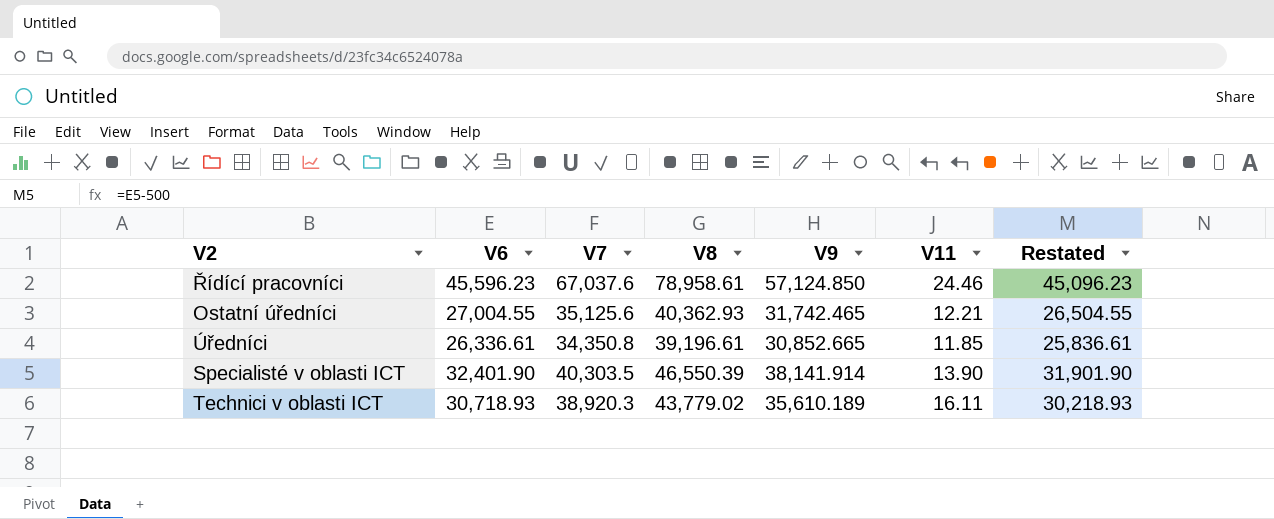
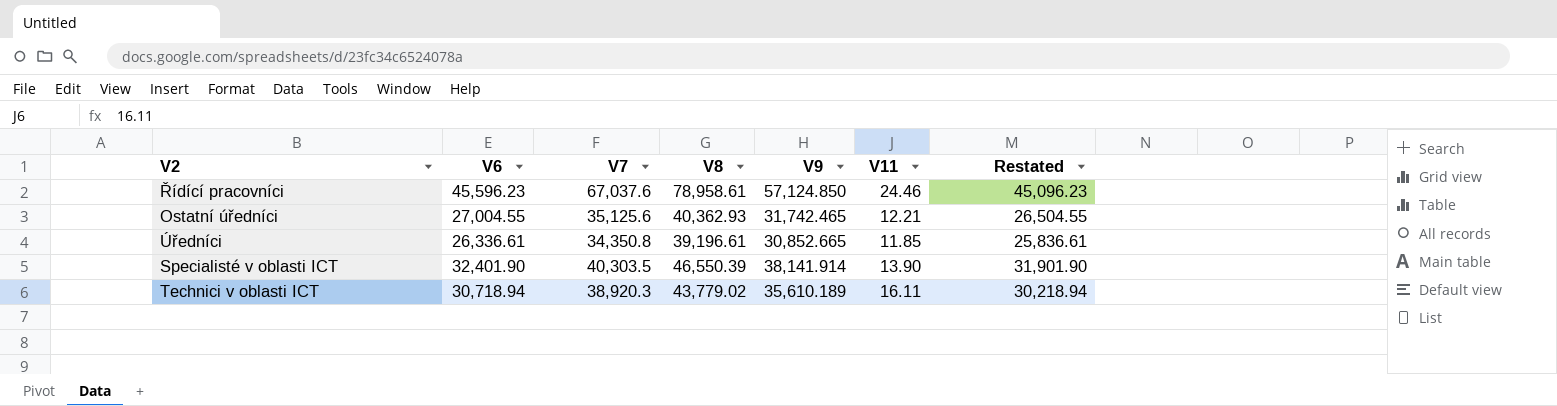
Technici v oblasti ICT | V6: 30,718.93 -> 30,718.94
Technici v oblasti ICT | Restated: 30,218.93 -> 30,218.94

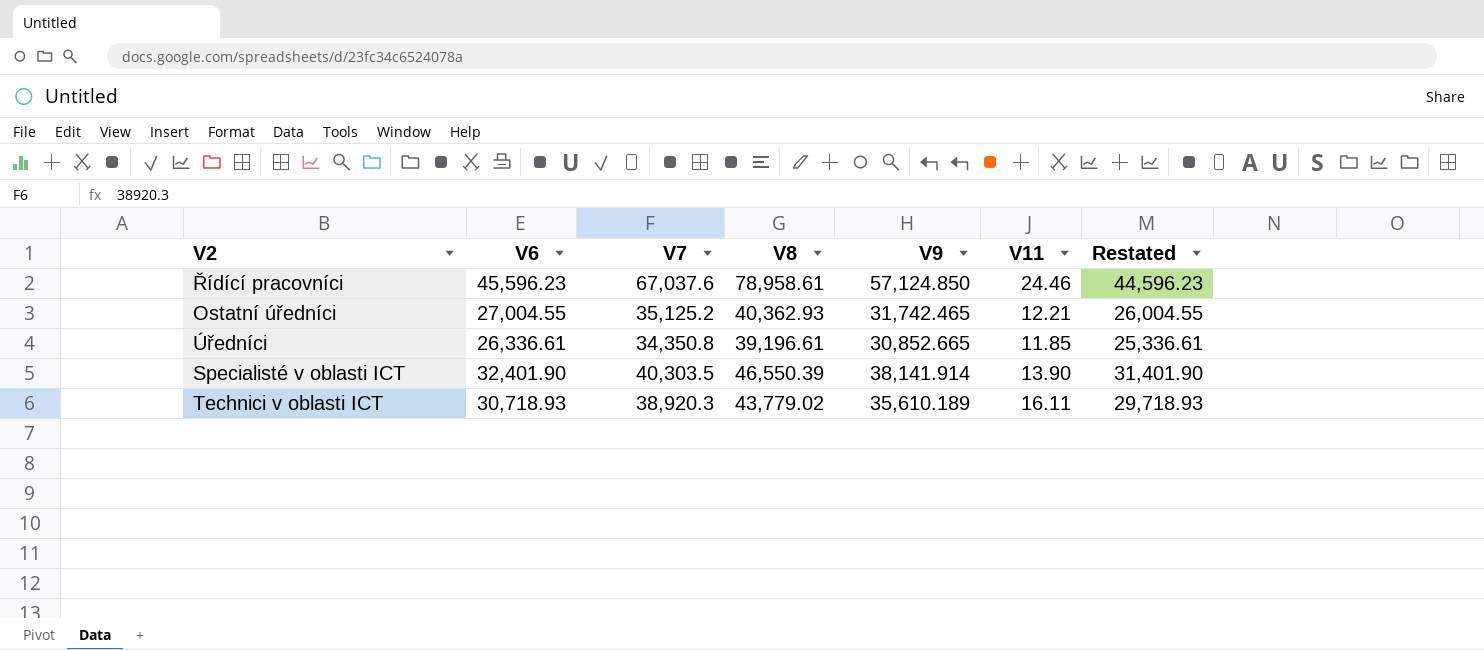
column Restated | formula: [V6] - 500 -> [V6] - 1000
Ostatní úředníci | V7: 35,125.6 -> 35,125.2
Technici v oblasti ICT | V6: 30,718.94 -> 30,718.93

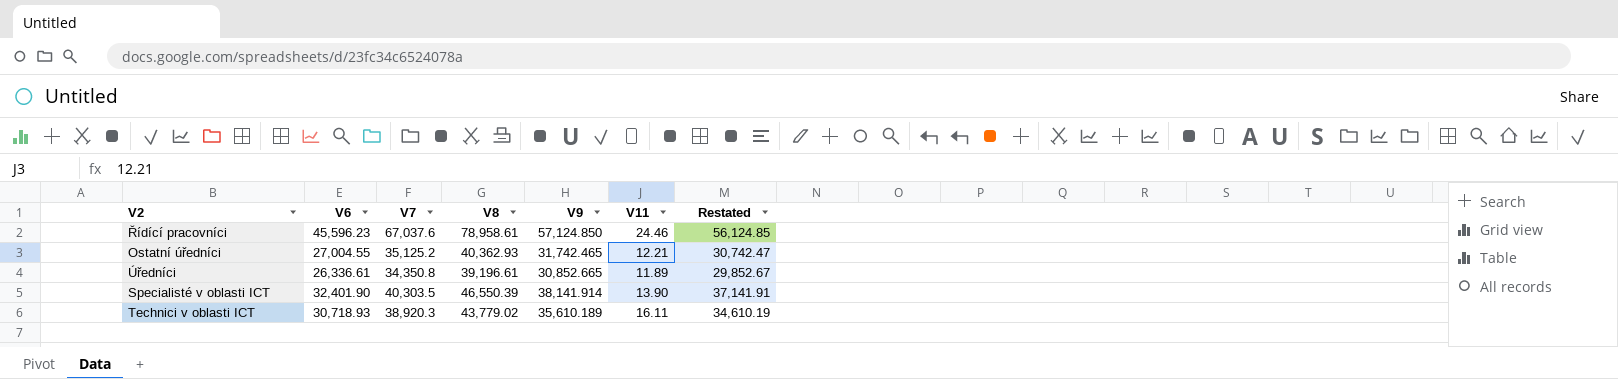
column Restated | formula: [V6] - 1000 -> [V9] - 1000
Úředníci | V11: 11.85 -> 11.89

